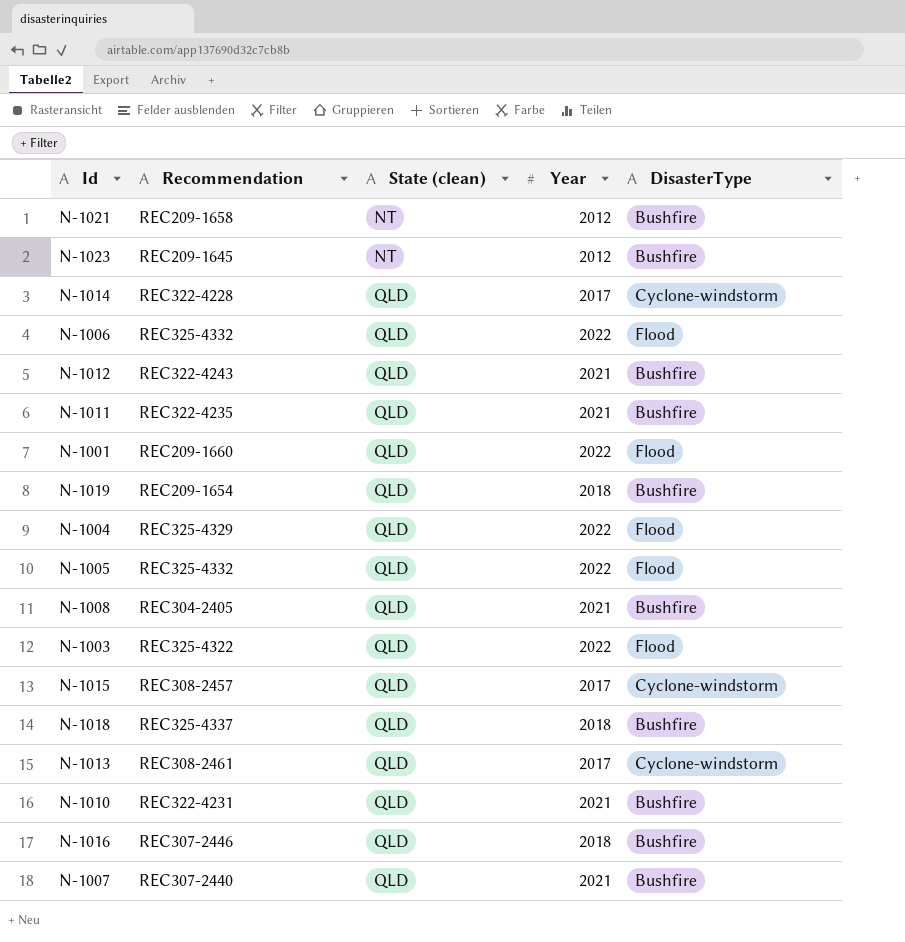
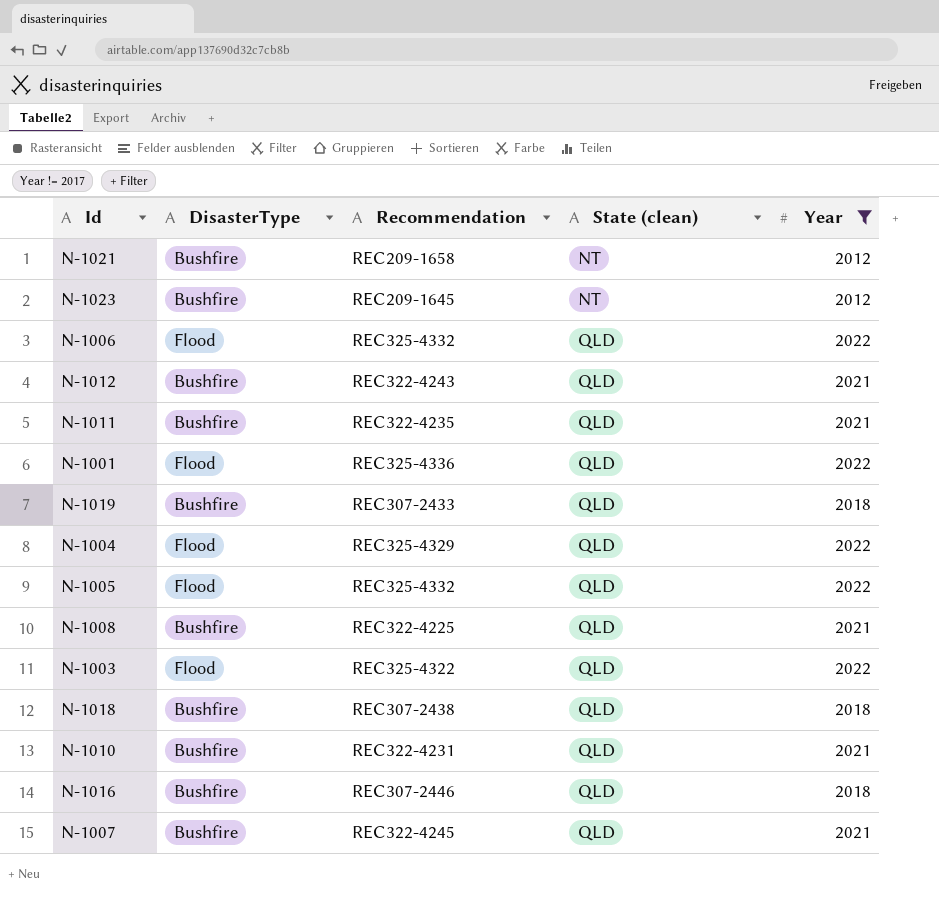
filter: none -> Year != 2017
column DisasterType | position: 5 -> 2
N-1001 | Recommendation: REC209-1660 -> REC325-4336
N-1019 | Recommendation: REC209-1654 -> REC307-2433
N-1008 | Recommendation: REC304-2405 -> REC322-4225
N-1018 | Recommendation: REC325-4337 -> REC307-2438
N-1007 | Recommendation: REC307-2440 -> REC322-4245

